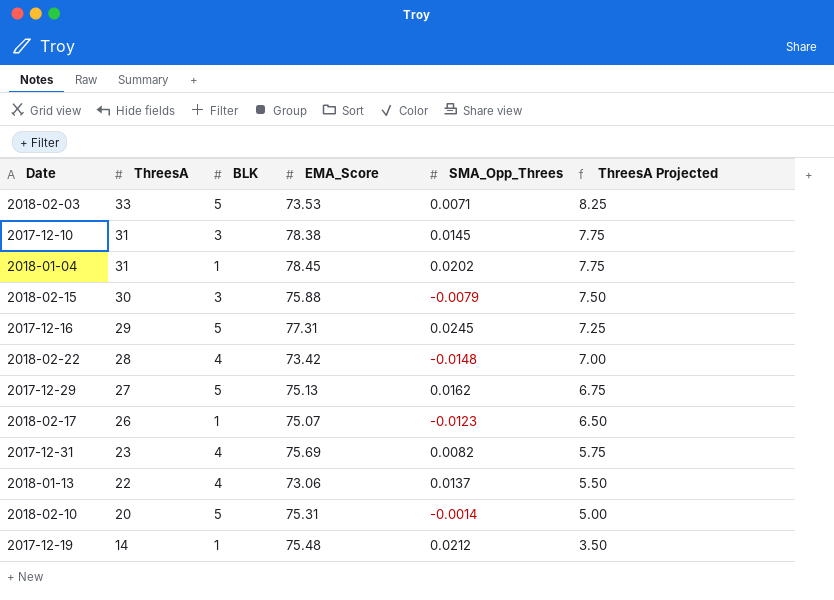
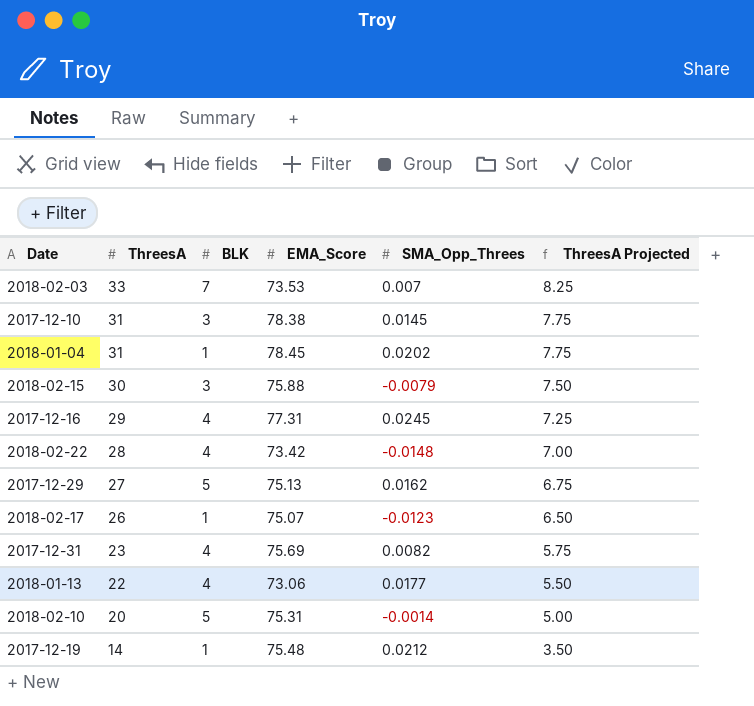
2018-02-03 | BLK: 5 -> 7
2018-02-03 | SMA_Opp_Threes: 0.0071 -> 0.007
2017-12-16 | BLK: 5 -> 4
2018-01-13 | SMA_Opp_Threes: 0.0137 -> 0.0177

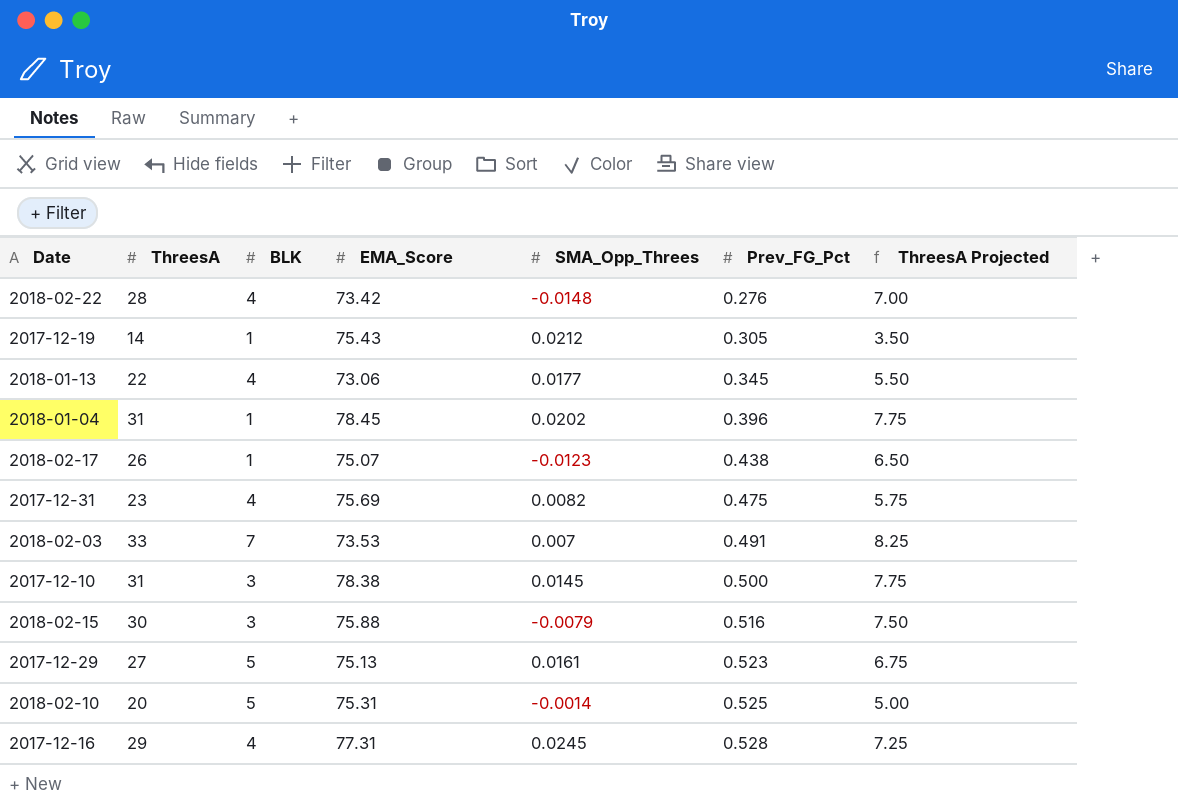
row order: ThreesA descending -> Prev_FG_Pct ascending
column Prev_FG_Pct | position: none -> 6
2017-12-19 | EMA_Score: 75.48 -> 75.43
2017-12-29 | SMA_Opp_Threes: 0.0162 -> 0.0161

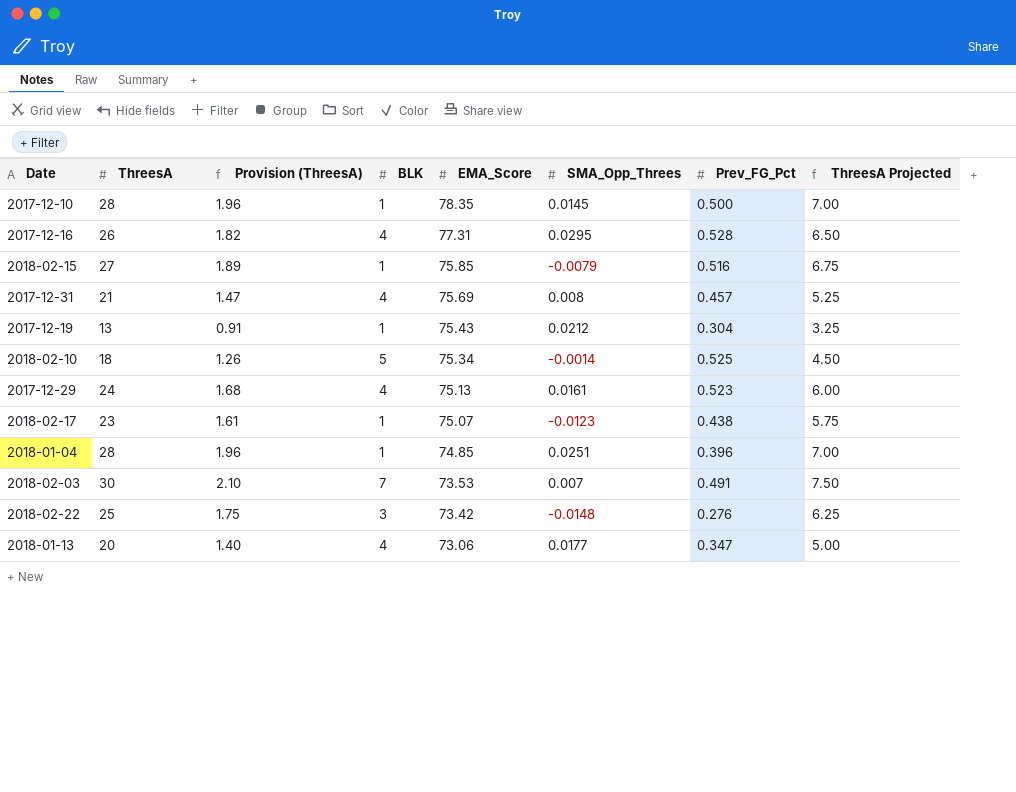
row order: Prev_FG_Pct ascending -> EMA_Score descending
column Provision (ThreesA) | formula: none -> [ThreesA] * 0.07
2017-12-10 | ThreesA: 31 -> 28
2017-12-10 | BLK: 3 -> 1
2017-12-10 | EMA_Score: 78.38 -> 78.35
2017-12-10 | ThreesA Projected: 7.75 -> 7.00
2017-12-16 | ThreesA: 29 -> 26
2017-12-16 | SMA_Opp_Threes: 0.0245 -> 0.0295
2017-12-16 | ThreesA Projected: 7.25 -> 6.50
2018-02-15 | ThreesA: 30 -> 27
2018-02-15 | BLK: 3 -> 1
2018-02-15 | EMA_Score: 75.88 -> 75.85
2018-02-15 | ThreesA Projected: 7.50 -> 6.75
2017-12-31 | ThreesA: 23 -> 21
2017-12-31 | SMA_Opp_Threes: 0.0082 -> 0.008
2017-12-31 | Prev_FG_Pct: 0.475 -> 0.457
2017-12-31 | ThreesA Projected: 5.75 -> 5.25
2017-12-19 | ThreesA: 14 -> 13
2017-12-19 | Prev_FG_Pct: 0.305 -> 0.304
2017-12-19 | ThreesA Projected: 3.50 -> 3.25
2018-02-10 | ThreesA: 20 -> 18
2018-02-10 | EMA_Score: 75.31 -> 75.34
2018-02-10 | ThreesA Projected: 5.00 -> 4.50
2017-12-29 | ThreesA: 27 -> 24
2017-12-29 | BLK: 5 -> 4
2017-12-29 | ThreesA Projected: 6.75 -> 6.00
2018-02-17 | ThreesA: 26 -> 23
2018-02-17 | ThreesA Projected: 6.50 -> 5.75
2018-01-04 | ThreesA: 31 -> 28
2018-01-04 | EMA_Score: 78.45 -> 74.85
2018-01-04 | SMA_Opp_Threes: 0.0202 -> 0.0251
2018-01-04 | ThreesA Projected: 7.75 -> 7.00
2018-02-03 | ThreesA: 33 -> 30
2018-02-03 | ThreesA Projected: 8.25 -> 7.50
2018-02-22 | ThreesA: 28 -> 25
2018-02-22 | BLK: 4 -> 3
2018-02-22 | ThreesA Projected: 7.00 -> 6.25
2018-01-13 | ThreesA: 22 -> 20
2018-01-13 | Prev_FG_Pct: 0.345 -> 0.347
2018-01-13 | ThreesA Projected: 5.50 -> 5.00

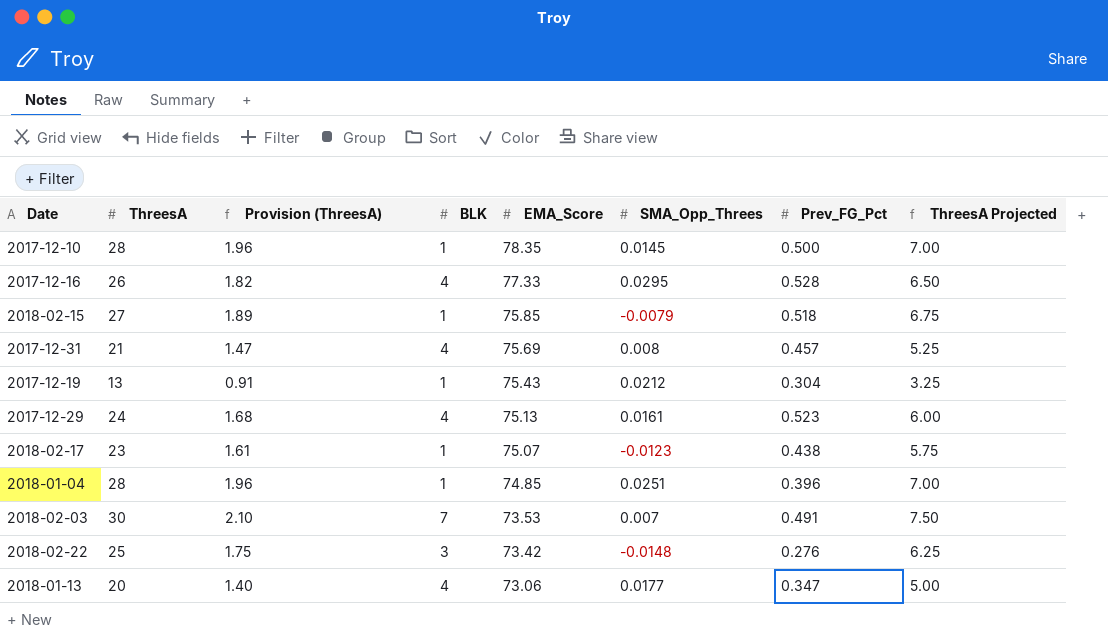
row 2018-02-10: 18 | 1.26 | 5 | 75.34 | -0.0014 | 0.525 | 4.50 -> none
2017-12-16 | EMA_Score: 77.31 -> 77.33
2018-02-15 | Prev_FG_Pct: 0.516 -> 0.518

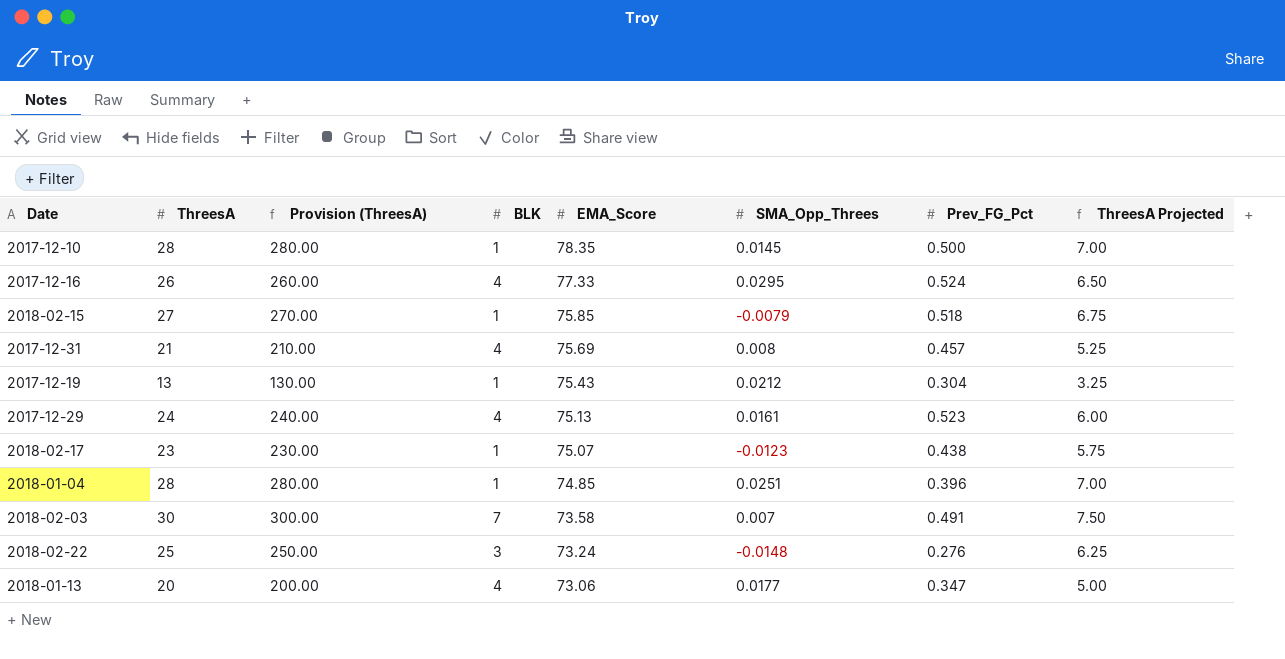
column Provision (ThreesA) | formula: [ThreesA] * 0.07 -> [ThreesA] * 10
2017-12-16 | Prev_FG_Pct: 0.528 -> 0.524
2018-02-03 | EMA_Score: 73.53 -> 73.58
2018-02-22 | EMA_Score: 73.42 -> 73.24

